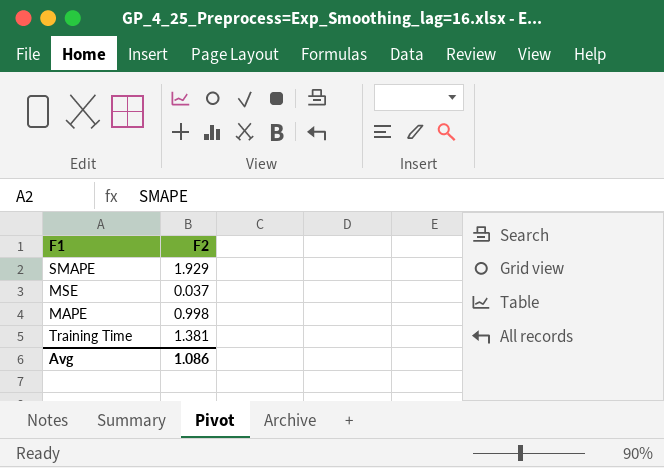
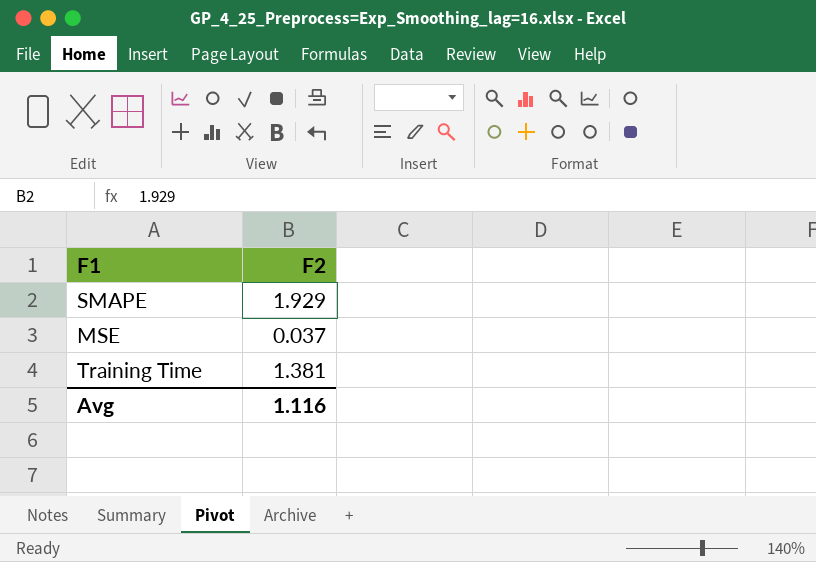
row MAPE: 0.998 -> none
Avg | F2: 1.086 -> 1.116

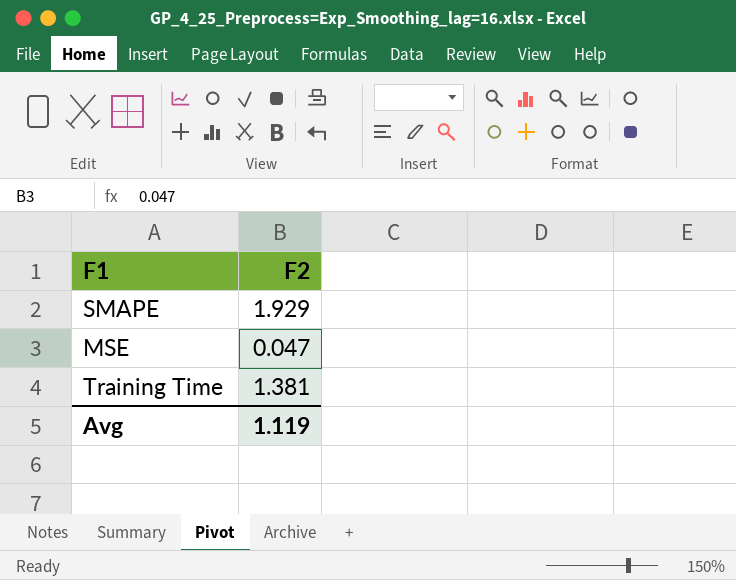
MSE | F2: 0.037 -> 0.047
Avg | F2: 1.116 -> 1.119

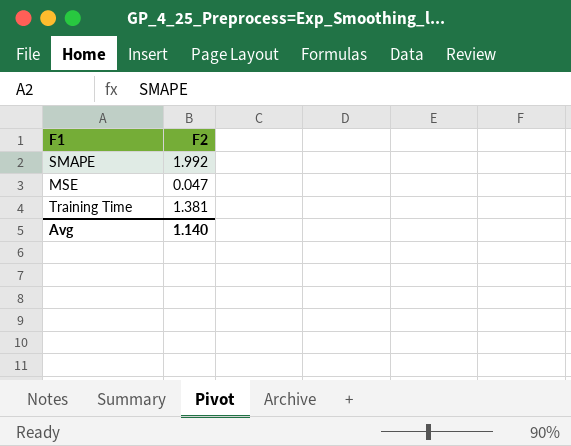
SMAPE | F2: 1.929 -> 1.992
Avg | F2: 1.119 -> 1.140

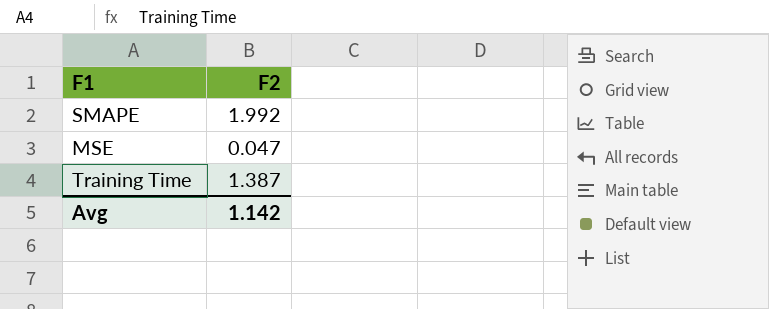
Training Time | F2: 1.381 -> 1.387
Avg | F2: 1.140 -> 1.142

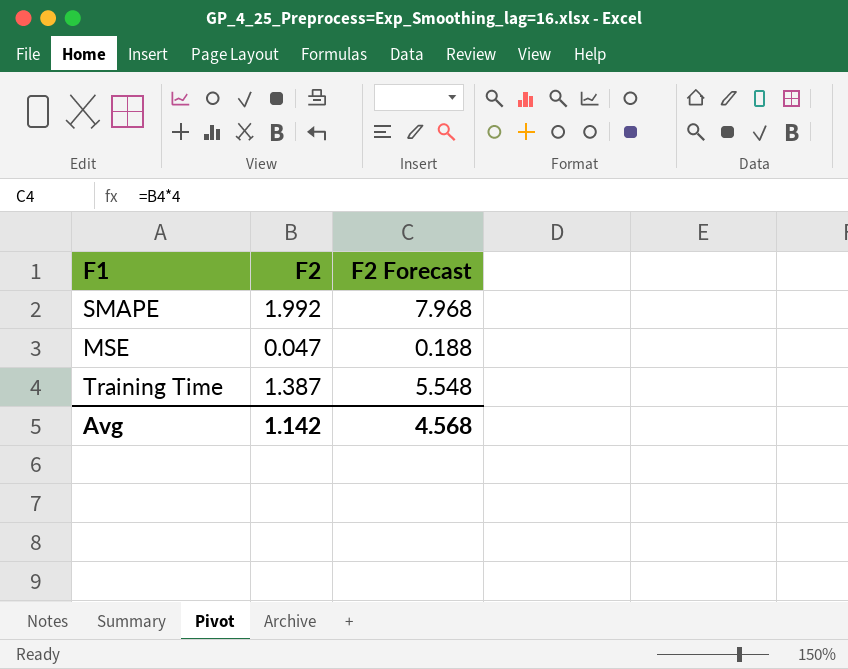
column F2 Forecast | formula: none -> [F2] * 4

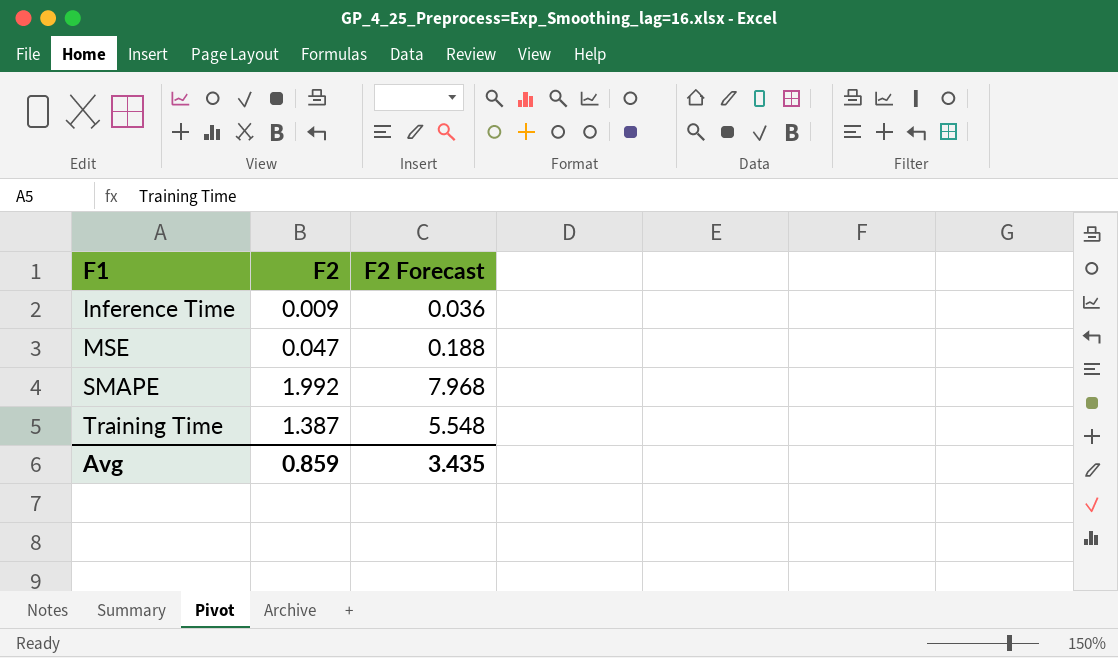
row order: none -> F1 ascending
row Inference Time: none -> 0.009 | 0.036
Avg | F2: 1.142 -> 0.859
Avg | F2 Forecast: 4.568 -> 3.435

